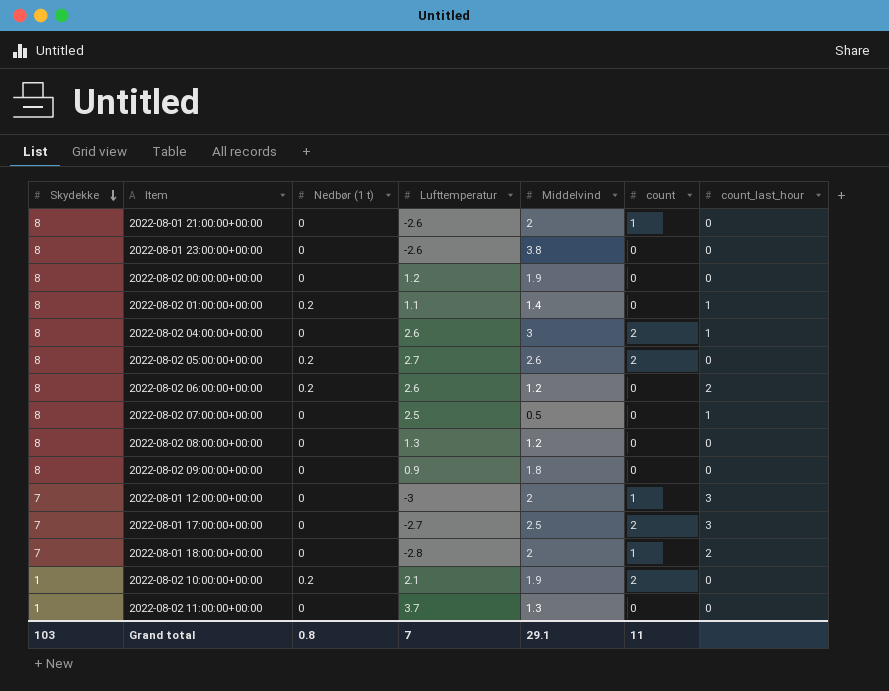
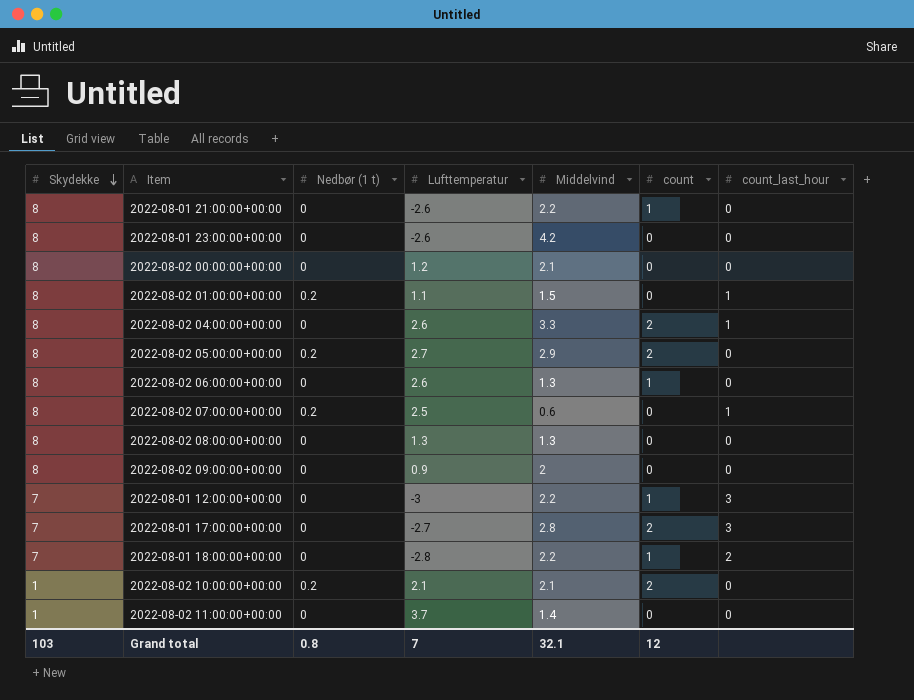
2022-08-01 21:00:00+00:00 | Middelvind: 2 -> 2.2
2022-08-01 23:00:00+00:00 | Middelvind: 3.8 -> 4.2
2022-08-02 00:00:00+00:00 | Middelvind: 1.9 -> 2.1
2022-08-02 01:00:00+00:00 | Middelvind: 1.4 -> 1.5
2022-08-02 04:00:00+00:00 | Middelvind: 3 -> 3.3
2022-08-02 05:00:00+00:00 | Middelvind: 2.6 -> 2.9
2022-08-02 06:00:00+00:00 | Nedbør (1 t): 0.2 -> 0
2022-08-02 06:00:00+00:00 | Middelvind: 1.2 -> 1.3
2022-08-02 06:00:00+00:00 | count: 0 -> 1
2022-08-02 06:00:00+00:00 | count_last_hour: 2 -> 0
2022-08-02 07:00:00+00:00 | Nedbør (1 t): 0 -> 0.2
2022-08-02 07:00:00+00:00 | Middelvind: 0.5 -> 0.6
2022-08-02 08:00:00+00:00 | Middelvind: 1.2 -> 1.3
2022-08-02 09:00:00+00:00 | Middelvind: 1.8 -> 2
2022-08-01 12:00:00+00:00 | Middelvind: 2 -> 2.2
2022-08-01 17:00:00+00:00 | Middelvind: 2.5 -> 2.8
2022-08-01 18:00:00+00:00 | Middelvind: 2 -> 2.2
2022-08-02 10:00:00+00:00 | Middelvind: 1.9 -> 2.1
2022-08-02 11:00:00+00:00 | Middelvind: 1.3 -> 1.4
Grand total | Middelvind: 29.1 -> 32.1
Grand total | count: 11 -> 12

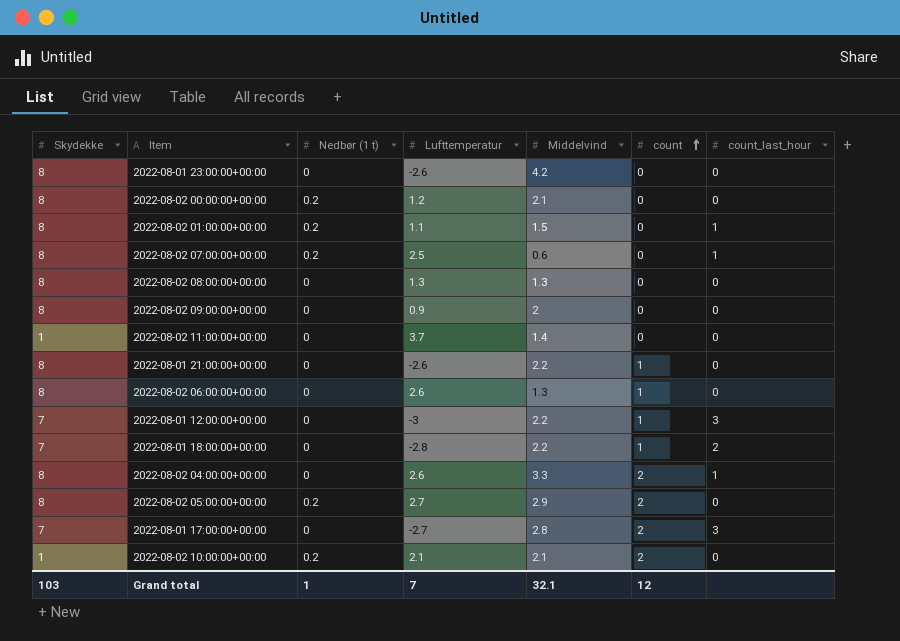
row order: Skydekke descending -> count ascending
2022-08-02 00:00:00+00:00 | Nedbør (1 t): 0 -> 0.2
Grand total | Nedbør (1 t): 0.8 -> 1

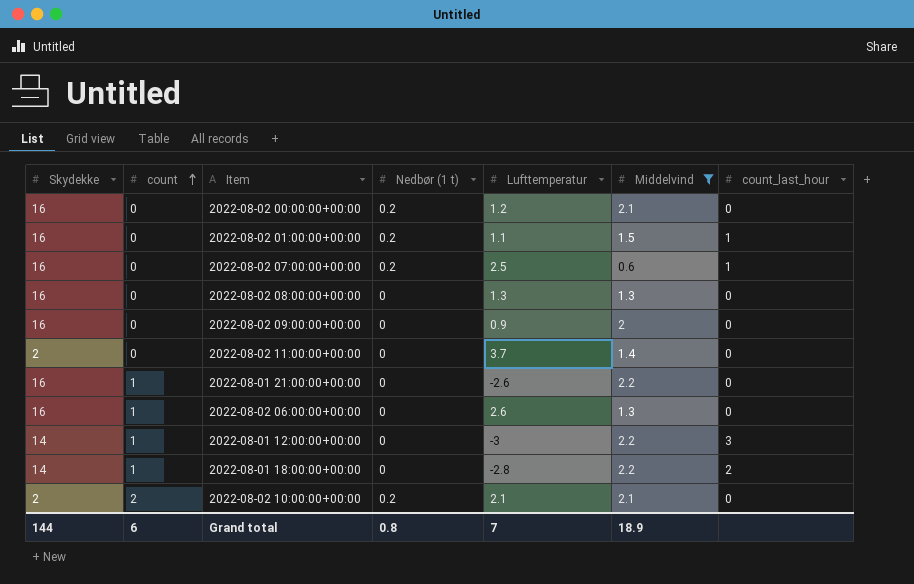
filter: none -> Middelvind <= 2.2
column count | position: 6 -> 2
2022-08-02 00:00:00+00:00 | Skydekke: 8 -> 16
2022-08-02 01:00:00+00:00 | Skydekke: 8 -> 16
2022-08-02 07:00:00+00:00 | Skydekke: 8 -> 16
2022-08-02 08:00:00+00:00 | Skydekke: 8 -> 16
2022-08-02 09:00:00+00:00 | Skydekke: 8 -> 16
2022-08-02 11:00:00+00:00 | Skydekke: 1 -> 2
2022-08-01 21:00:00+00:00 | Skydekke: 8 -> 16
2022-08-02 06:00:00+00:00 | Skydekke: 8 -> 16
2022-08-01 12:00:00+00:00 | Skydekke: 7 -> 14
2022-08-01 18:00:00+00:00 | Skydekke: 7 -> 14
2022-08-02 10:00:00+00:00 | Skydekke: 1 -> 2
Grand total | Skydekke: 103 -> 144
Grand total | count: 12 -> 6
Grand total | Nedbør (1 t): 1 -> 0.8
Grand total | Middelvind: 32.1 -> 18.9

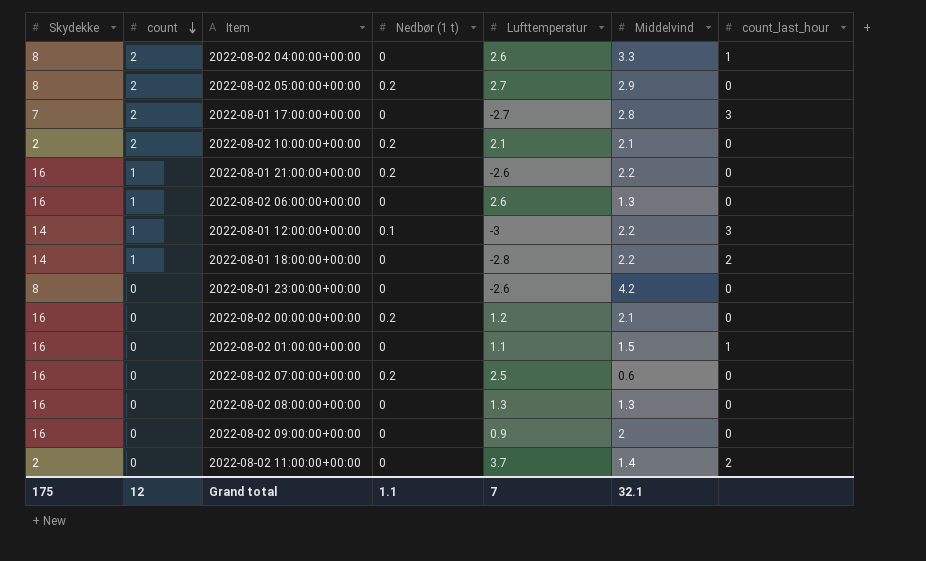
filter: Middelvind <= 2.2 -> none
row order: count ascending -> count descending
2022-08-01 21:00:00+00:00 | Nedbør (1 t): 0 -> 0.2
2022-08-01 12:00:00+00:00 | Nedbør (1 t): 0 -> 0.1
2022-08-02 01:00:00+00:00 | Nedbør (1 t): 0.2 -> 0
2022-08-02 07:00:00+00:00 | count_last_hour: 1 -> 0
2022-08-02 11:00:00+00:00 | count_last_hour: 0 -> 2
Grand total | Skydekke: 144 -> 175
Grand total | count: 6 -> 12
Grand total | Nedbør (1 t): 0.8 -> 1.1
Grand total | Middelvind: 18.9 -> 32.1

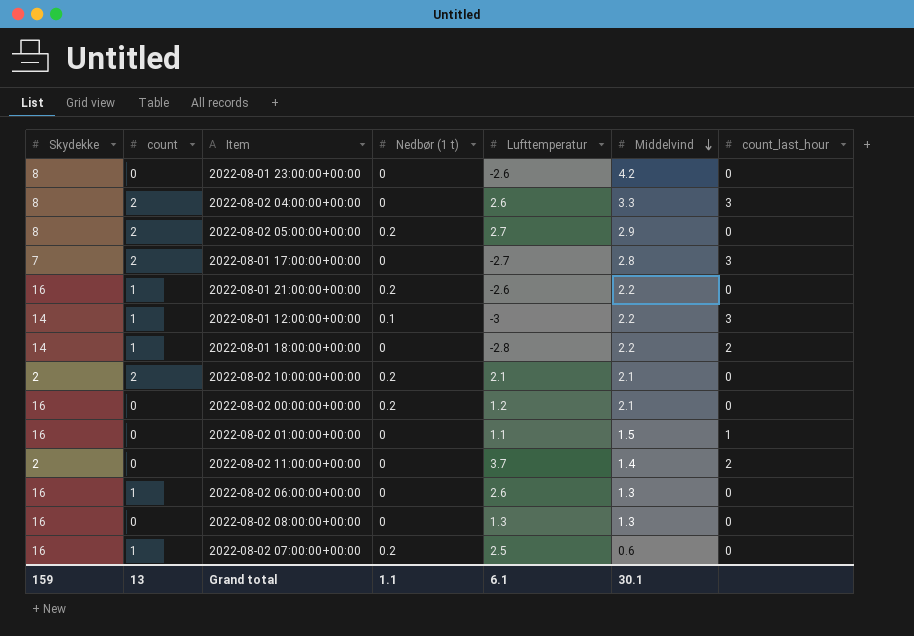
row order: count descending -> Middelvind descending
row 2022-08-02 09:00:00+00:00: 16 | 0 | 0 | 0.9 | 2 | 0 -> none
2022-08-02 04:00:00+00:00 | count_last_hour: 1 -> 3
2022-08-02 07:00:00+00:00 | count: 0 -> 1
Grand total | Skydekke: 175 -> 159
Grand total | count: 12 -> 13
Grand total | Lufttemperatur: 7 -> 6.1
Grand total | Middelvind: 32.1 -> 30.1

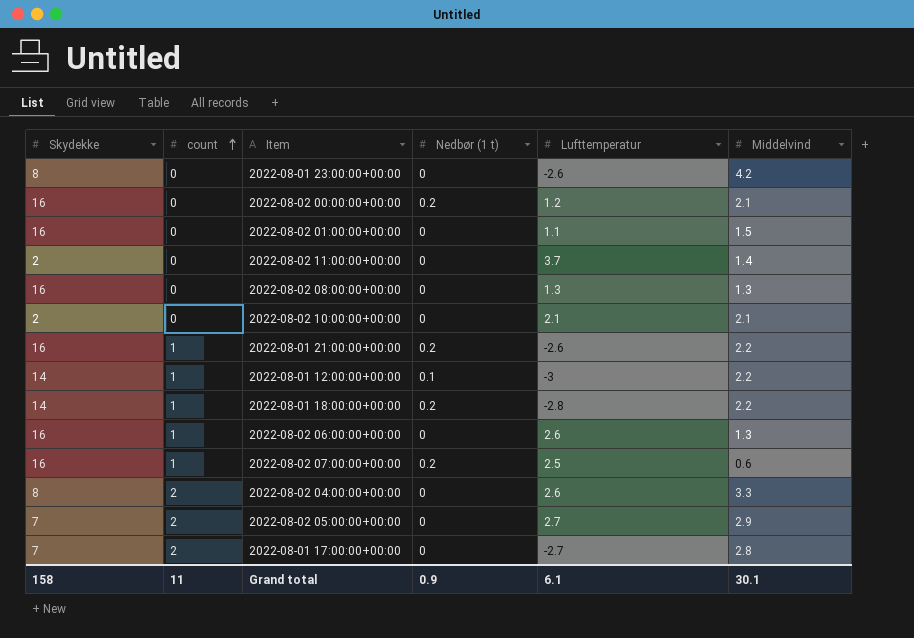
row order: Middelvind descending -> count ascending
column count_last_hour | position: 7 -> none
2022-08-02 10:00:00+00:00 | count: 2 -> 0
2022-08-02 10:00:00+00:00 | Nedbør (1 t): 0.2 -> 0
2022-08-01 18:00:00+00:00 | Nedbør (1 t): 0 -> 0.2
2022-08-02 05:00:00+00:00 | Skydekke: 8 -> 7
2022-08-02 05:00:00+00:00 | Nedbør (1 t): 0.2 -> 0
Grand total | Skydekke: 159 -> 158
Grand total | count: 13 -> 11
Grand total | Nedbør (1 t): 1.1 -> 0.9

